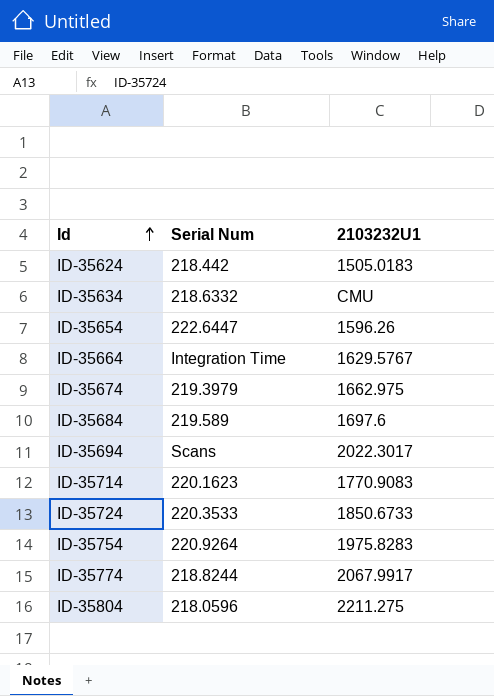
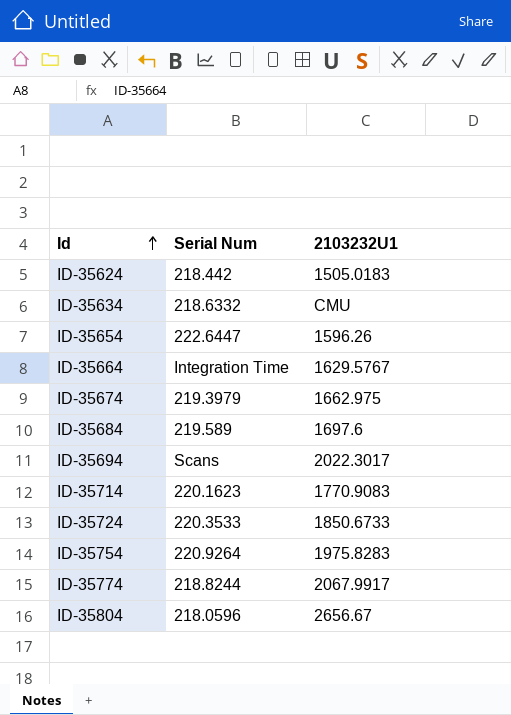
ID-35804 | 2103232U1: 2211.275 -> 2656.67

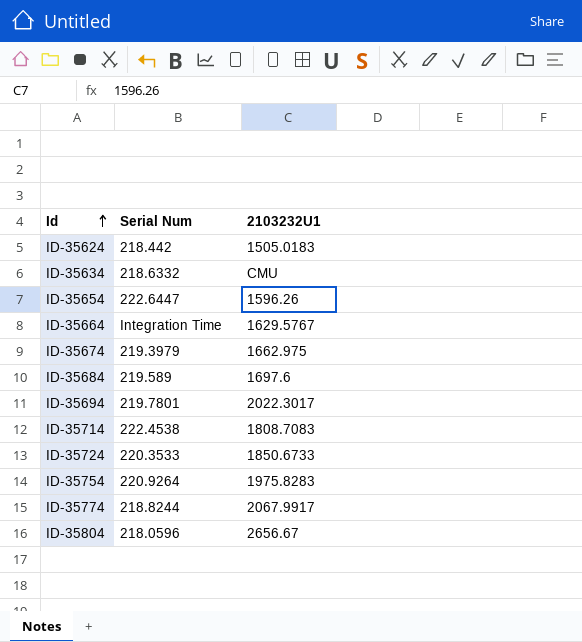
ID-35694 | Serial Num: Scans -> 219.7801
ID-35714 | Serial Num: 220.1623 -> 222.4538
ID-35714 | 2103232U1: 1770.9083 -> 1808.7083

